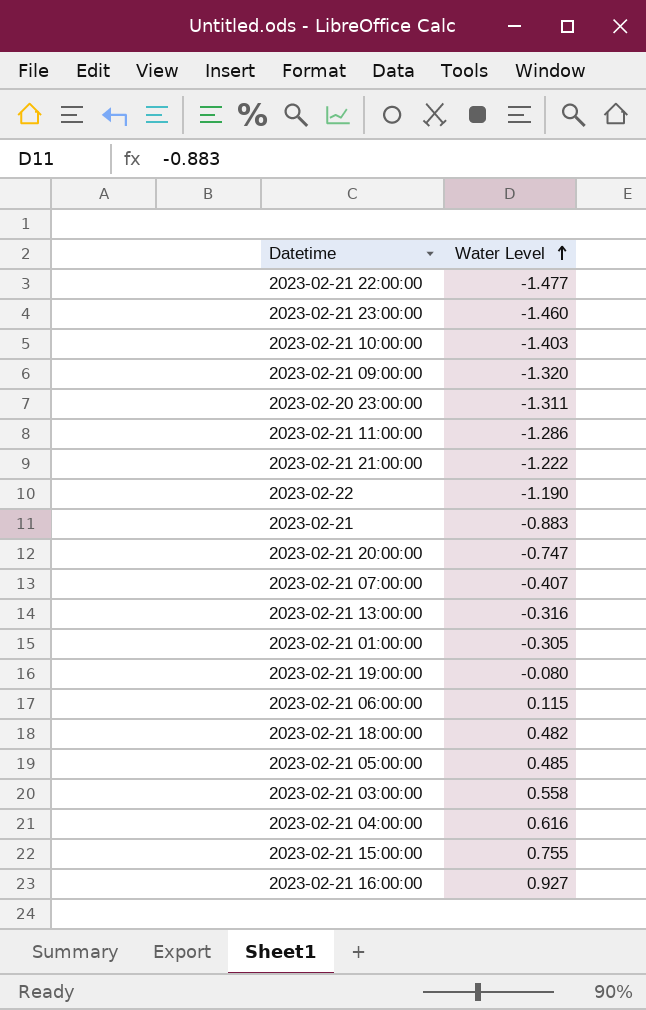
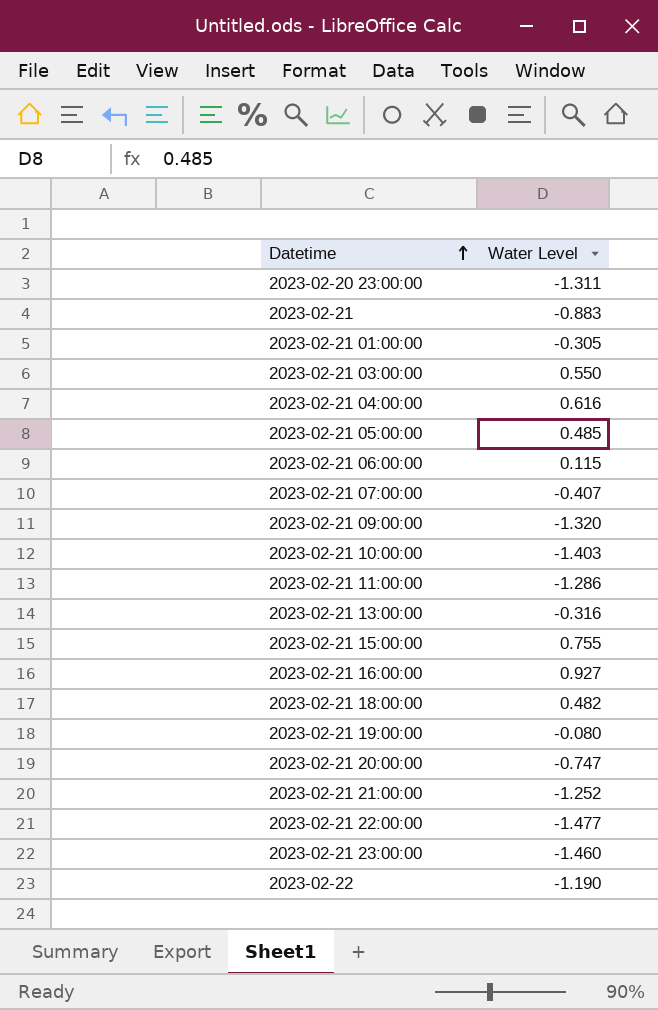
row order: Water Level ascending -> Datetime ascending
2023-02-21 03:00:00 | Water Level: 0.558 -> 0.550
2023-02-21 21:00:00 | Water Level: -1.222 -> -1.252

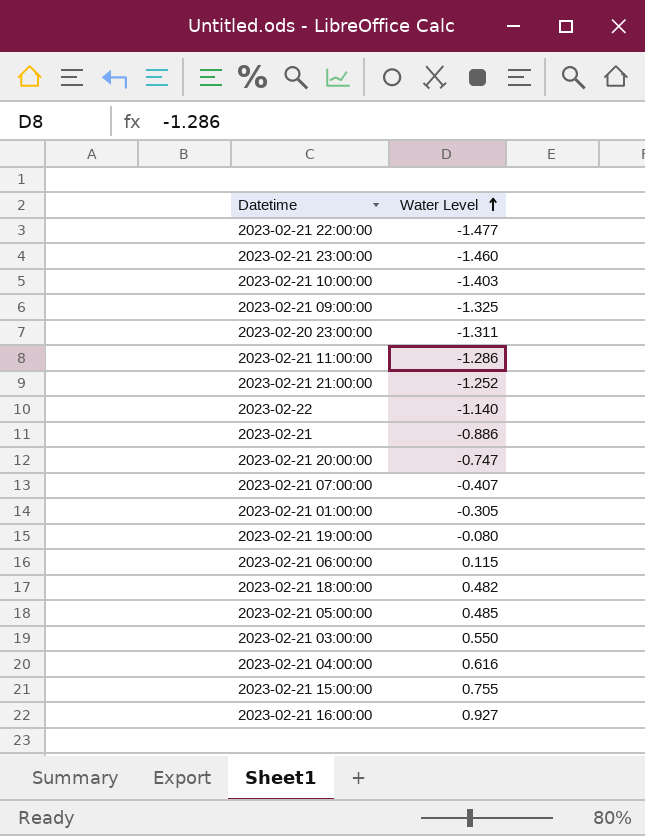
row order: Datetime ascending -> Water Level ascending
row 2023-02-21 13:00:00: -0.316 -> none
2023-02-21 09:00:00 | Water Level: -1.320 -> -1.325
2023-02-22 | Water Level: -1.190 -> -1.140
2023-02-21 | Water Level: -0.883 -> -0.886

